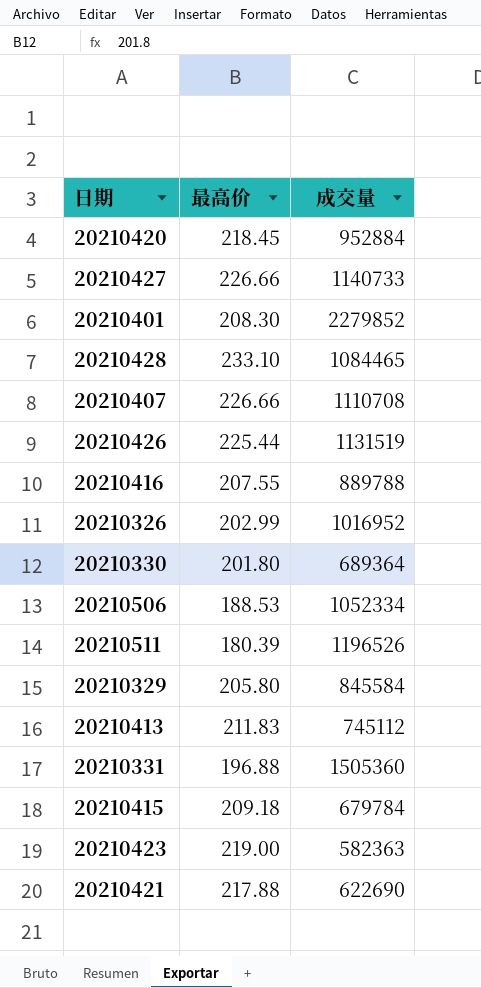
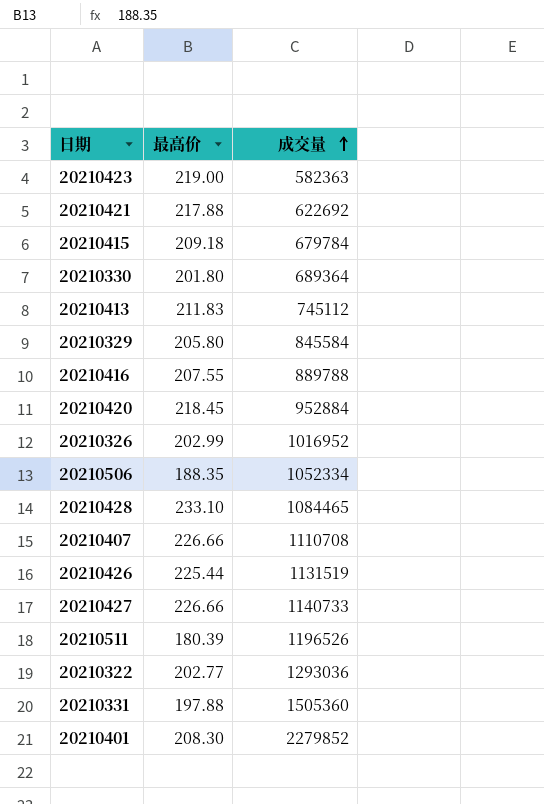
row order: none -> 成交量 ascending
20210421 | 成交量: 622690 -> 622692
20210506 | 最高价: 188.53 -> 188.35
row 20210322: none -> 202.77 | 1293036
20210331 | 最高价: 196.88 -> 197.88

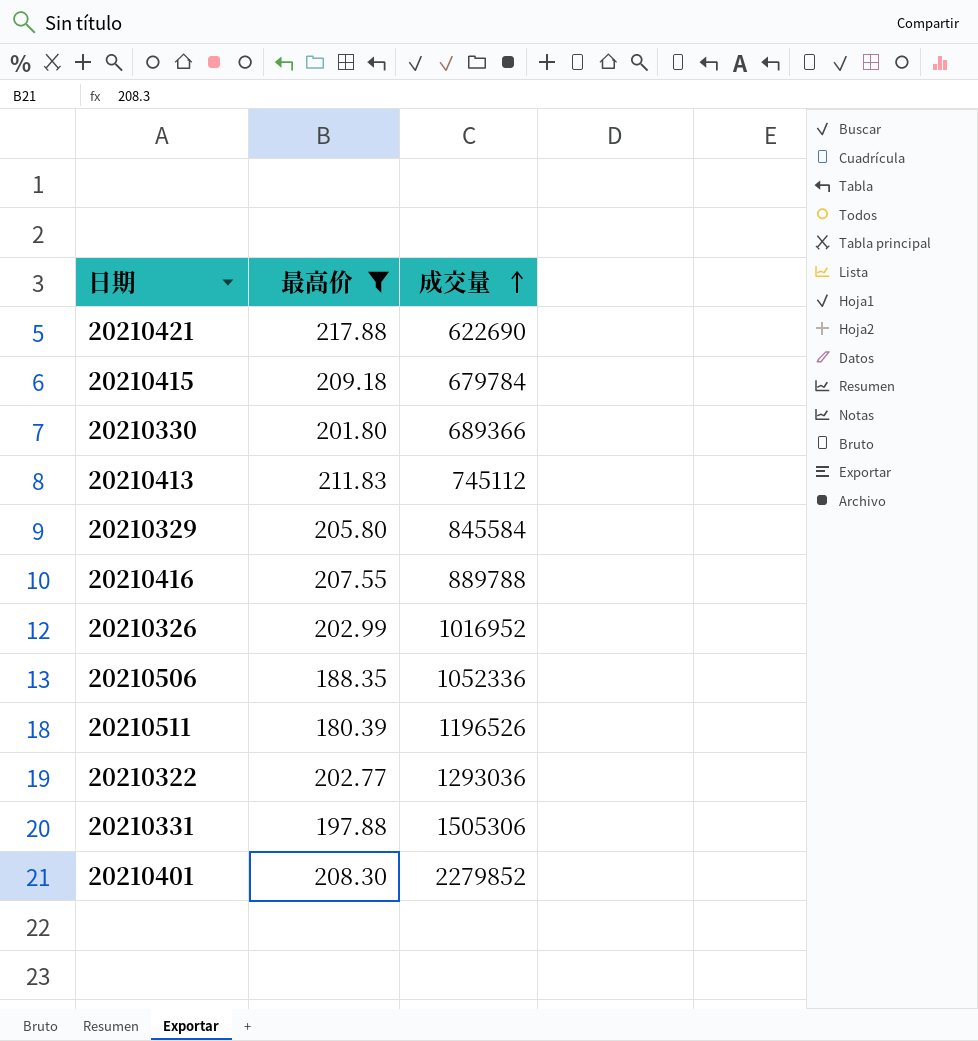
filter: none -> 最高价 <= 217.88
20210421 | 成交量: 622692 -> 622690
20210330 | 成交量: 689364 -> 689366
20210506 | 成交量: 1052334 -> 1052336
20210331 | 成交量: 1505360 -> 1505306

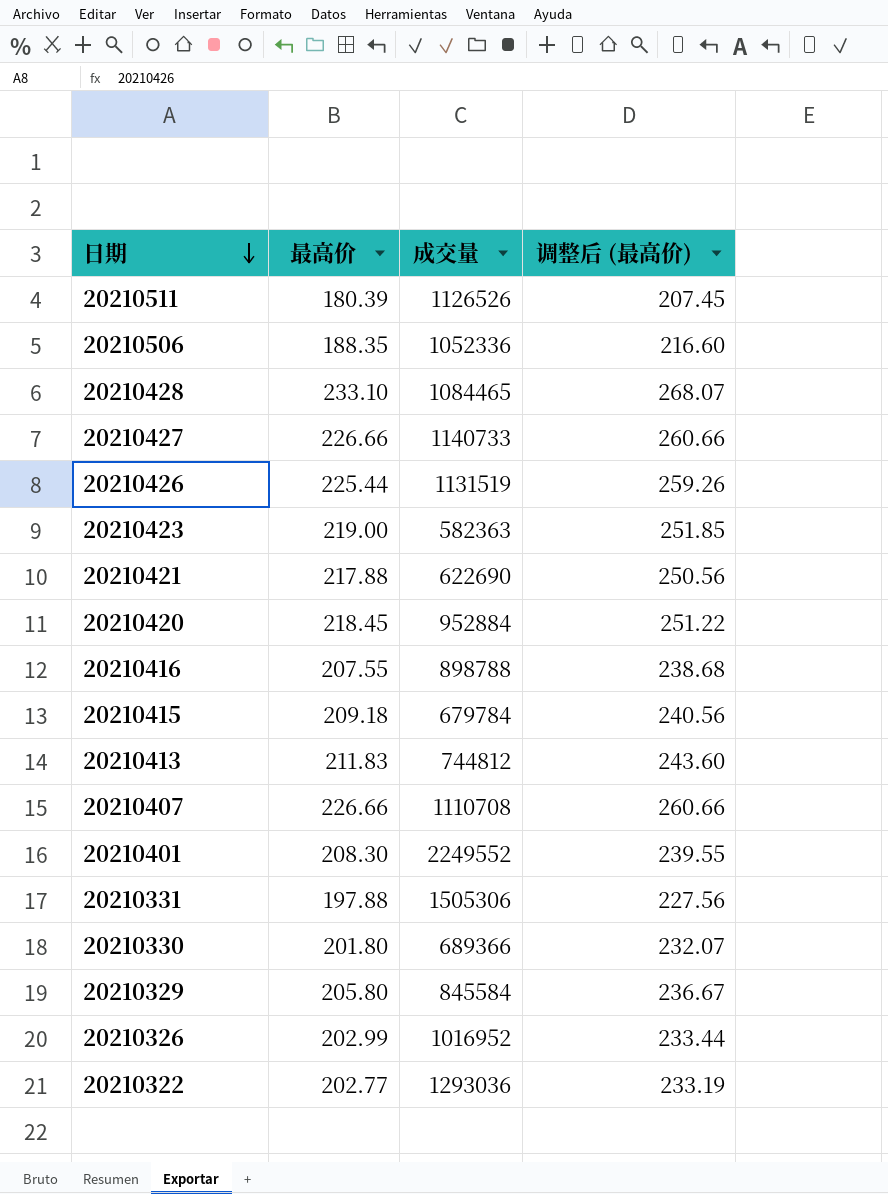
filter: 最高价 <= 217.88 -> none
row order: 成交量 ascending -> 日期 descending
column 调整后 (最高价) | formula: none -> [最高价] * 1.15
20210511 | 成交量: 1196526 -> 1126526
20210416 | 成交量: 889788 -> 898788
20210413 | 成交量: 745112 -> 744812
20210401 | 成交量: 2279852 -> 2249552

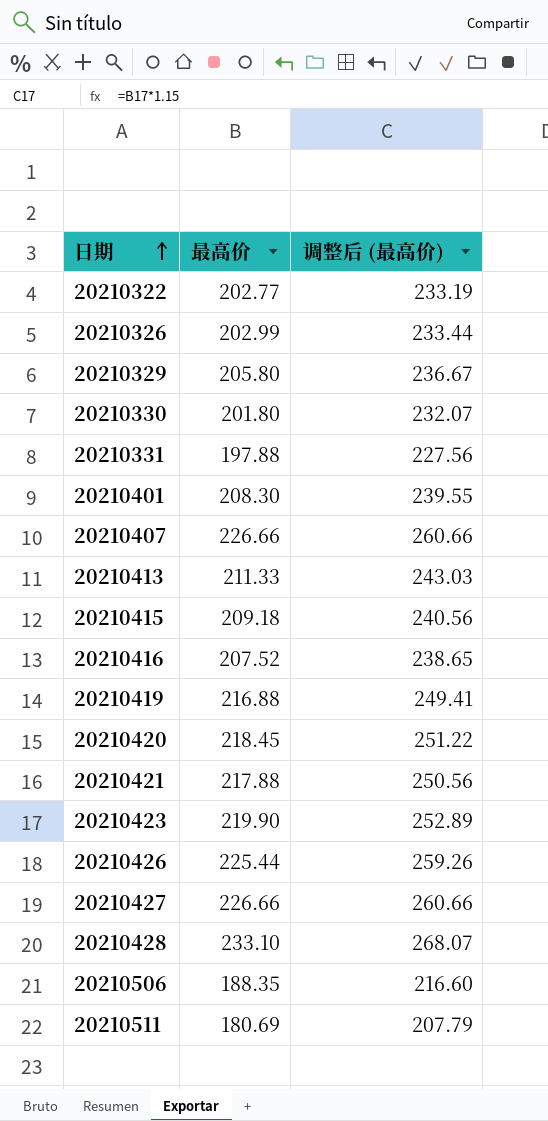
row order: 日期 descending -> 日期 ascending
column 成交量 | position: 3 -> none
20210413 | 最高价: 211.83 -> 211.33
20210413 | 调整后 (最高价): 243.60 -> 243.03
20210416 | 最高价: 207.55 -> 207.52
20210416 | 调整后 (最高价): 238.68 -> 238.65
row 20210419: none -> 216.88 | 249.41
20210423 | 最高价: 219.00 -> 219.90
20210423 | 调整后 (最高价): 251.85 -> 252.89
20210511 | 最高价: 180.39 -> 180.69
20210511 | 调整后 (最高价): 207.45 -> 207.79

